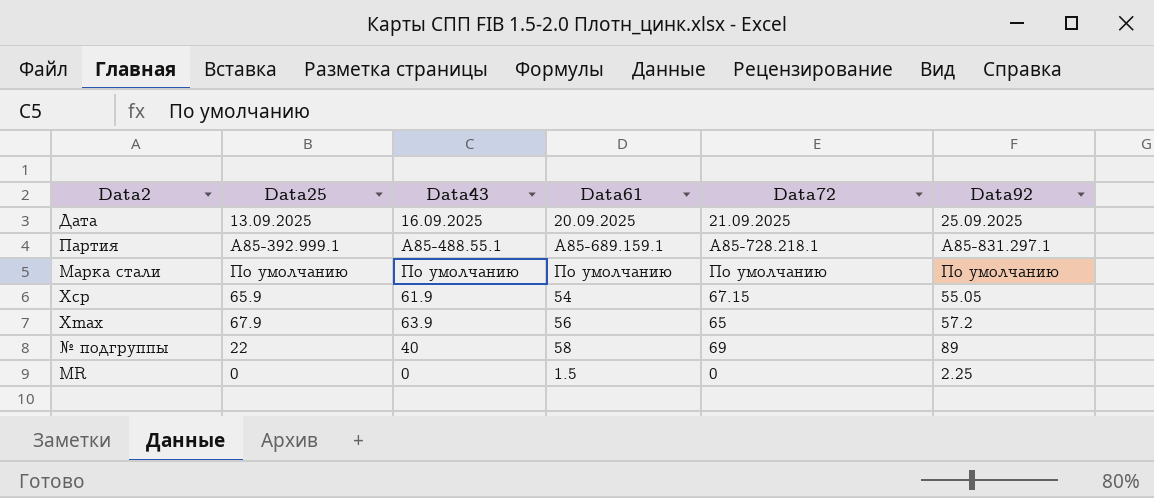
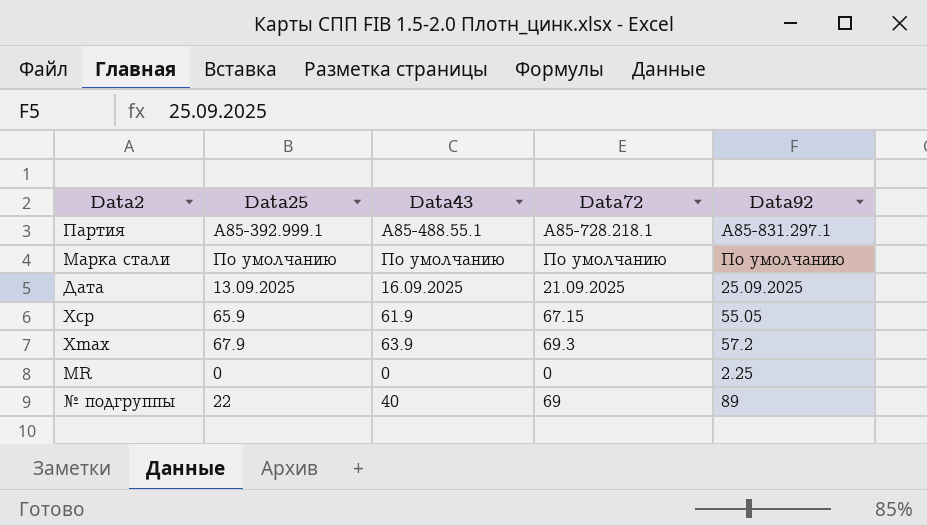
row order: none -> Data2 descending
column Data61 | position: 4 -> none
Xmax | Data72: 65 -> 69.3

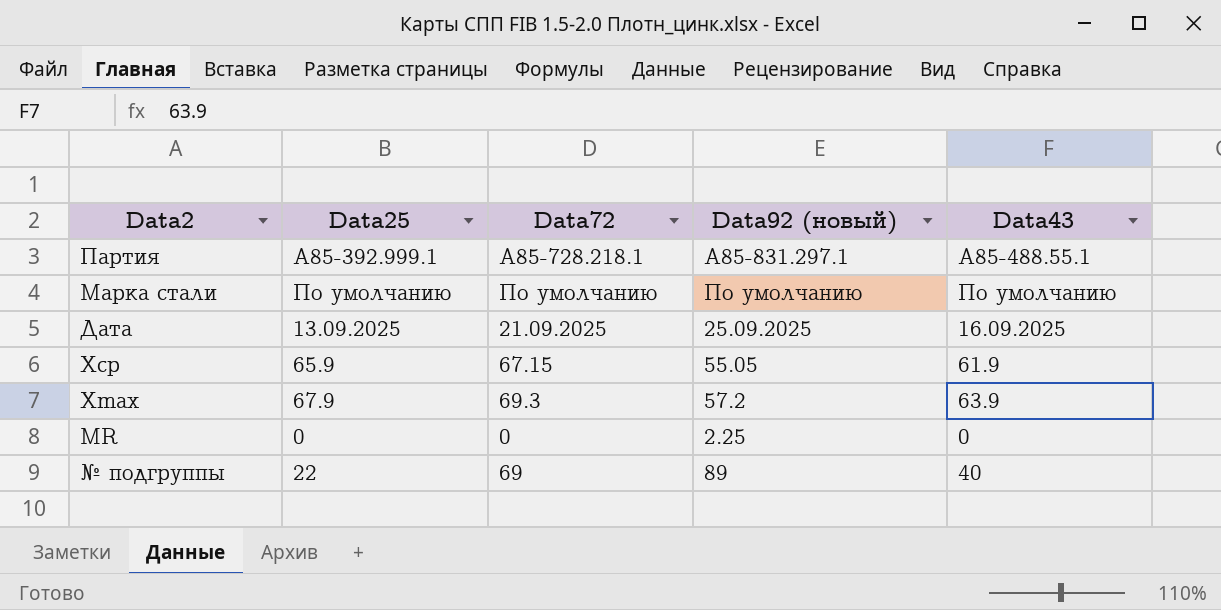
column name: Data92 -> Data92 (новый)
column Data43 | position: 3 -> 5

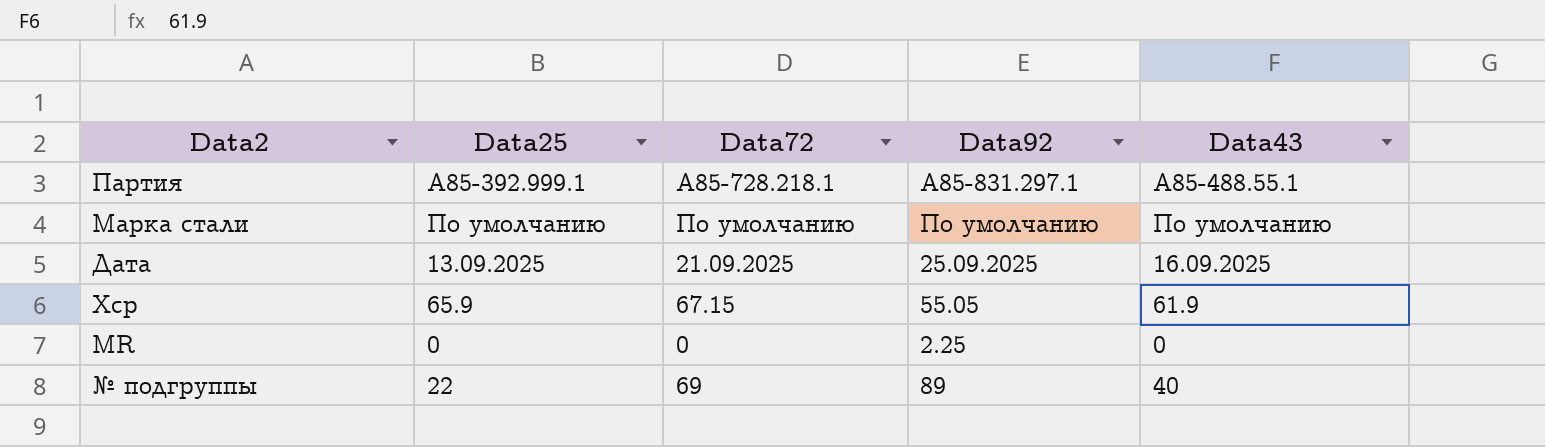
column name: Data92 (новый) -> Data92
row Xmax: 67.9 | 69.3 | 57.2 | 63.9 -> none

